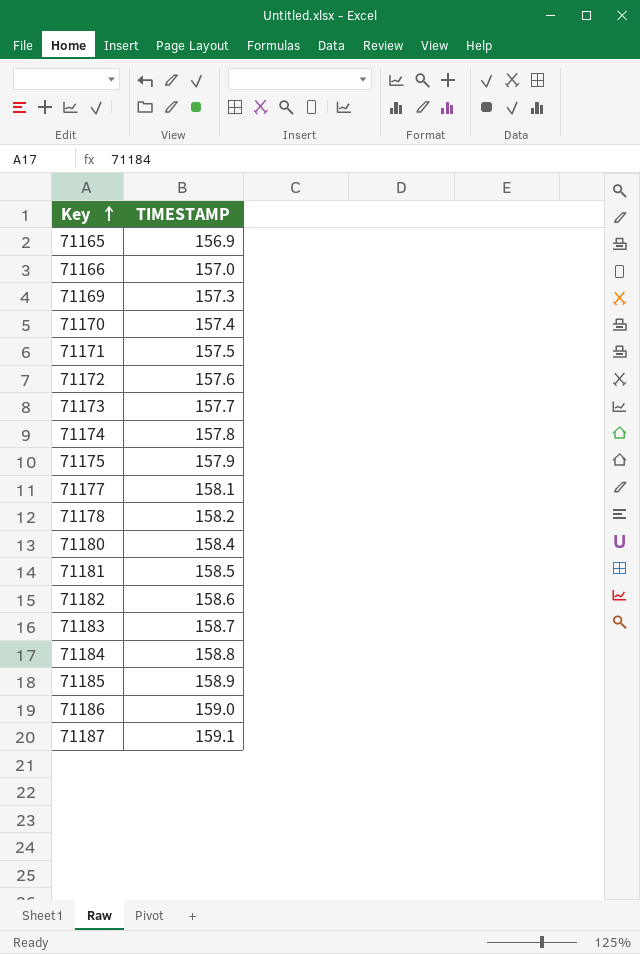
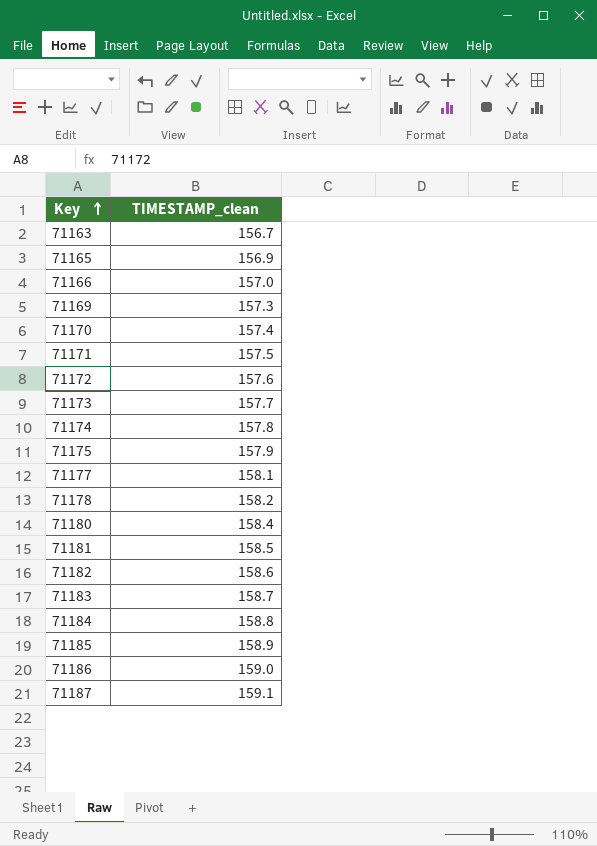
column name: TIMESTAMP -> TIMESTAMP_clean
row 71163: none -> 156.7

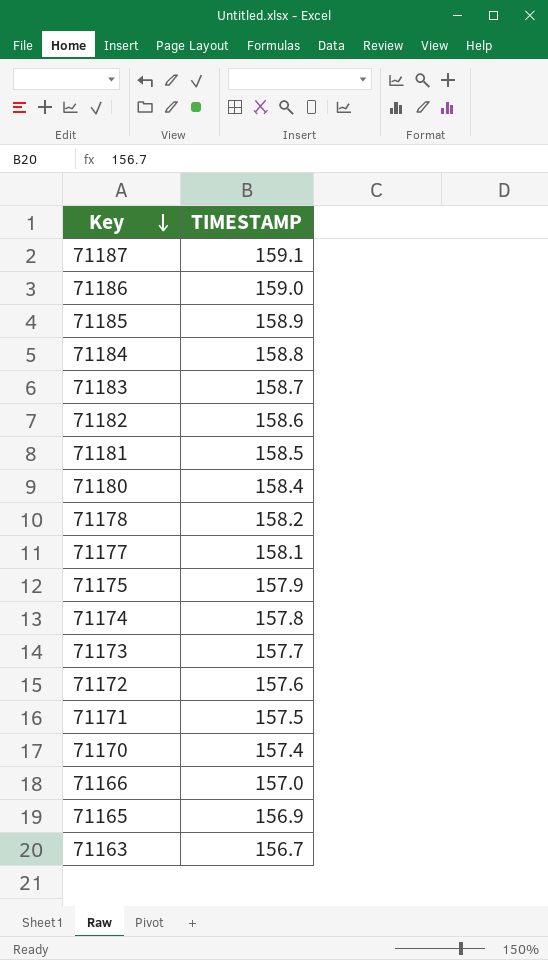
row order: Key ascending -> Key descending
column name: TIMESTAMP_clean -> TIMESTAMP
row 71169: 157.3 -> none

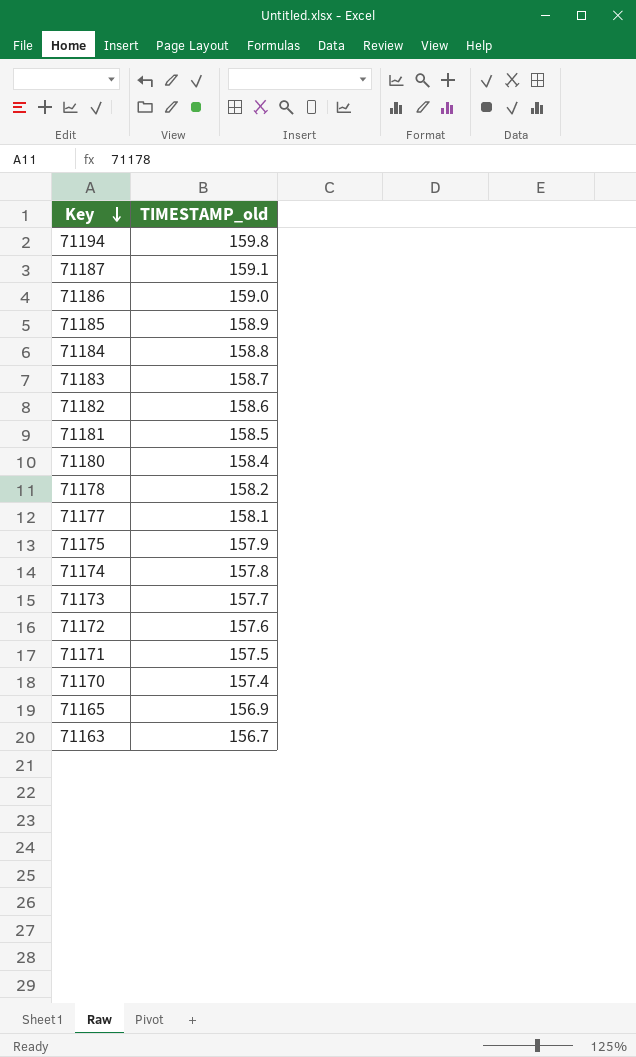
column name: TIMESTAMP -> TIMESTAMP_old
row 71166: 157.0 -> none
row 71194: none -> 159.8

